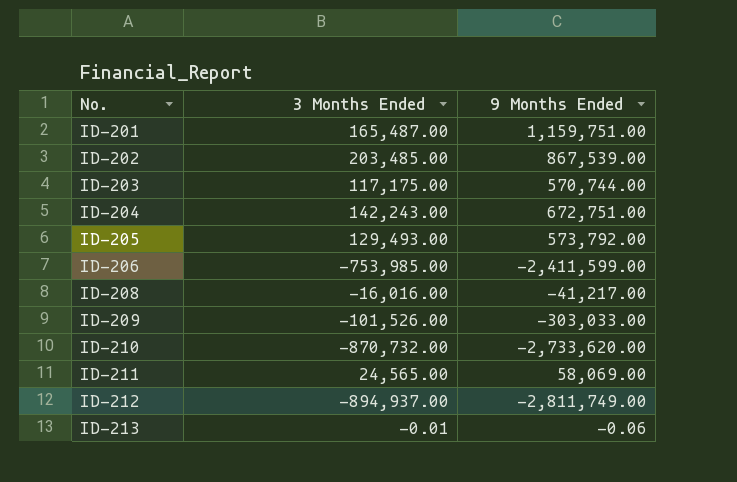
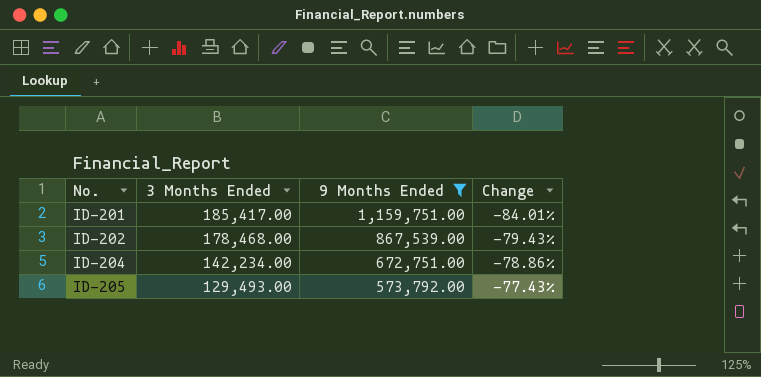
filter: none -> 9 Months Ended >= 573,792.00
column Change | formula: none -> ([3 Months Ended] - [9 Months Ended]) / [9 Months Ended]
ID-201 | 3 Months Ended: 165,487.00 -> 185,417.00
ID-202 | 3 Months Ended: 203,485.00 -> 178,468.00
ID-204 | 3 Months Ended: 142,243.00 -> 142,234.00

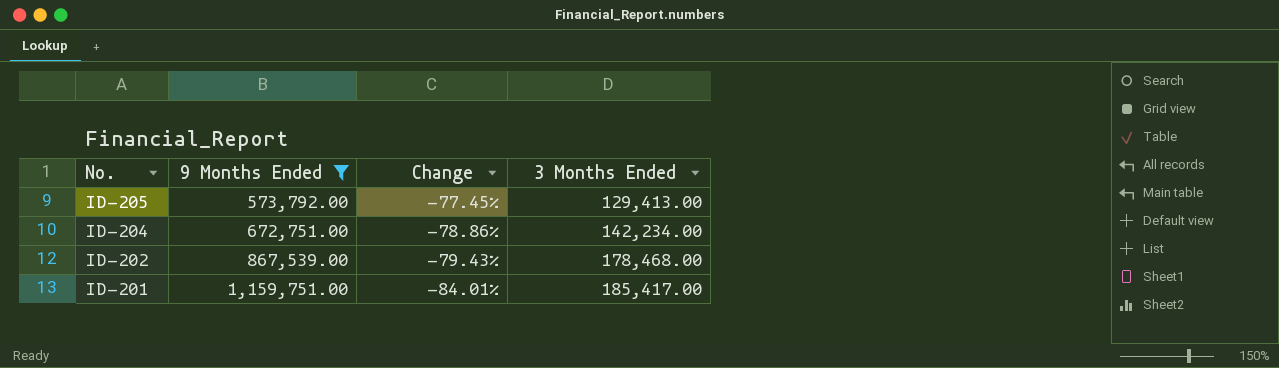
row order: No. ascending -> No. descending
column 3 Months Ended | position: 2 -> 4
ID-205 | Change: -77.43% -> -77.45%
ID-205 | 3 Months Ended: 129,493.00 -> 129,413.00

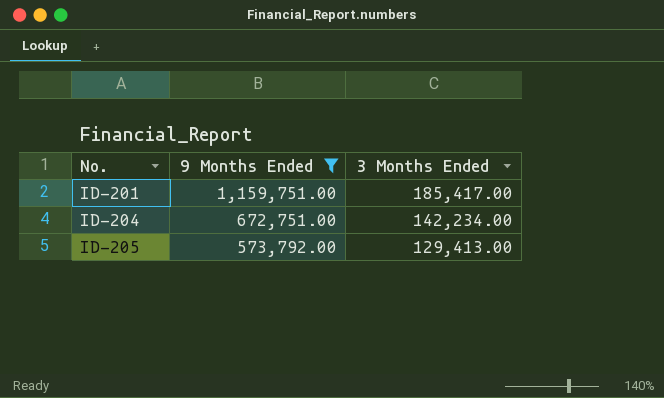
row order: No. descending -> No. ascending
column Change | formula: ([3 Months Ended] - [9 Months Ended]) / [9 Months Ended] -> none
row ID-202: 867,539.00 | -79.43% | 178,468.00 -> none

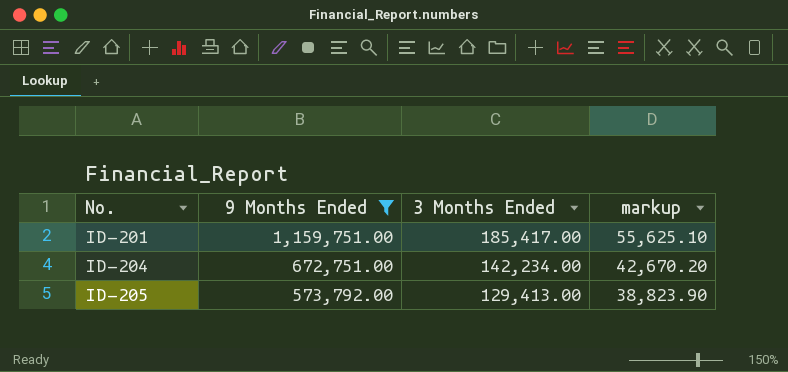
column markup | formula: none -> [3 Months Ended] * 0.3

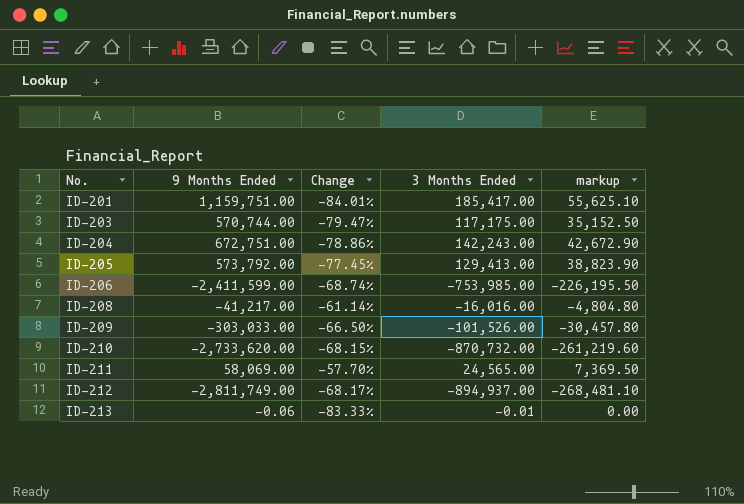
filter: 9 Months Ended >= 573,792.00 -> none
column Change | formula: none -> ([3 Months Ended] - [9 Months Ended]) / [9 Months Ended]
ID-204 | 3 Months Ended: 142,234.00 -> 142,243.00
ID-204 | markup: 42,670.20 -> 42,672.90

